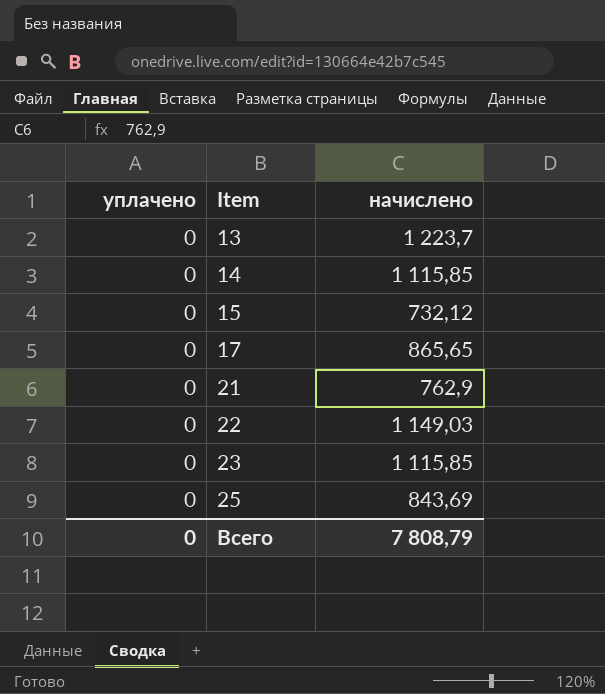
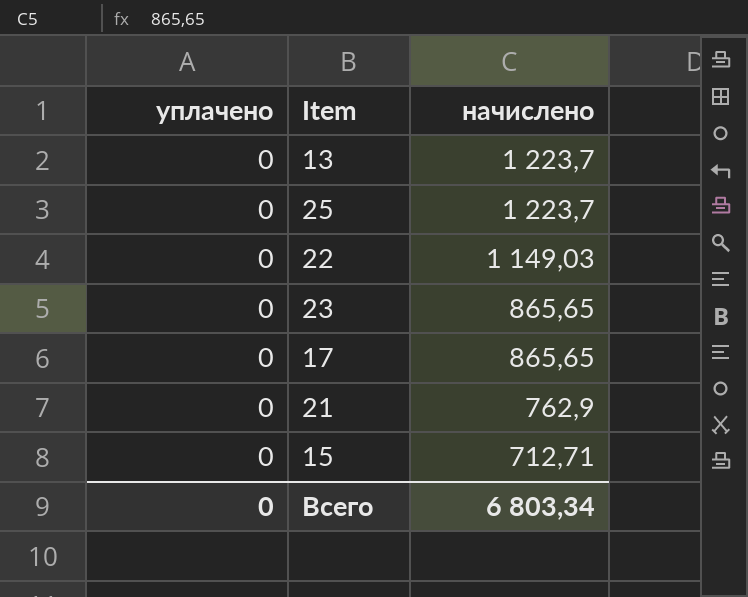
row order: Item ascending -> начислено descending
row 14: 0 | 1 115,85 -> none
25 | начислено: 843,69 -> 1 223,7
23 | начислено: 1 115,85 -> 865,65
15 | начислено: 732,12 -> 712,71
Всего | начислено: 7 808,79 -> 6 803,34

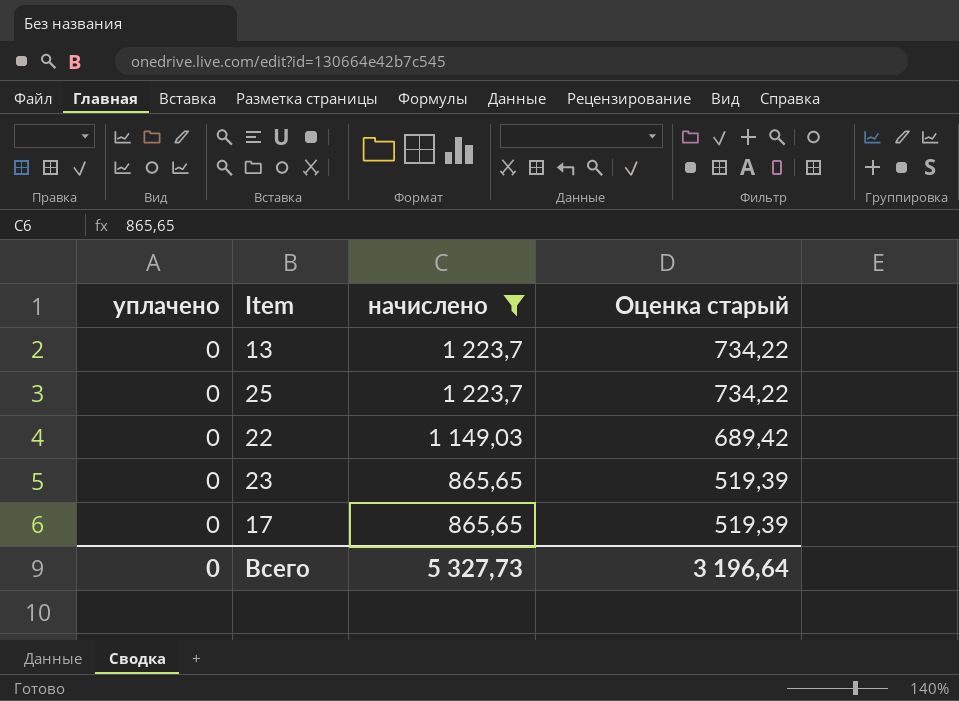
filter: none -> начислено >= 865,65
column Оценка старый | formula: none -> [начислено] * 0,6
Всего | начислено: 6 803,34 -> 5 327,73

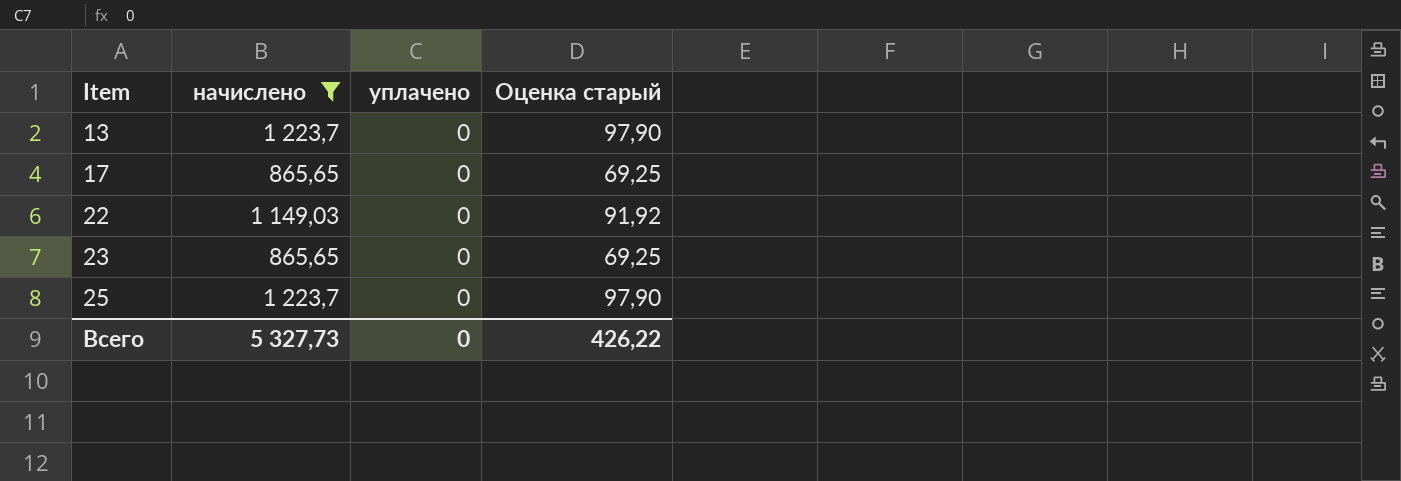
row order: начислено descending -> Item ascending
column уплачено | position: 1 -> 3
column Оценка старый | formula: [начислено] * 0,6 -> [начислено] * 0,08
Всего | Оценка старый: 3 196,64 -> 426,22

